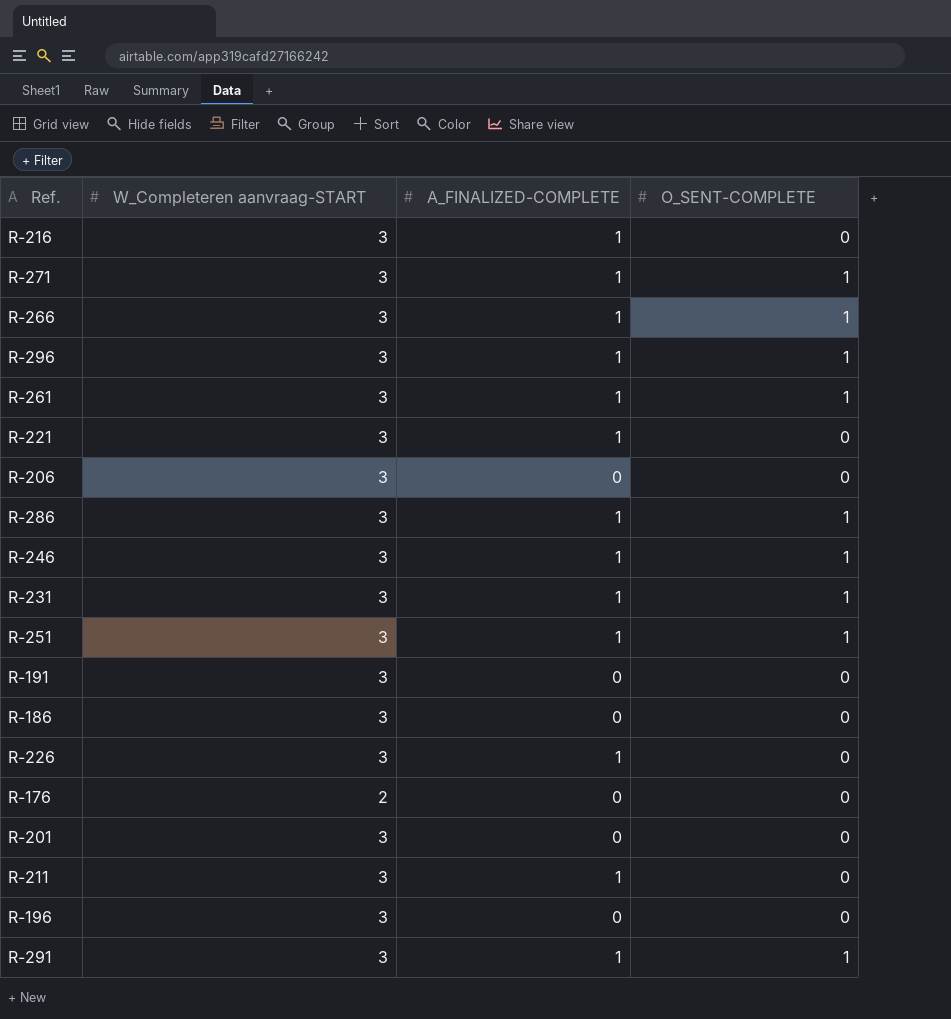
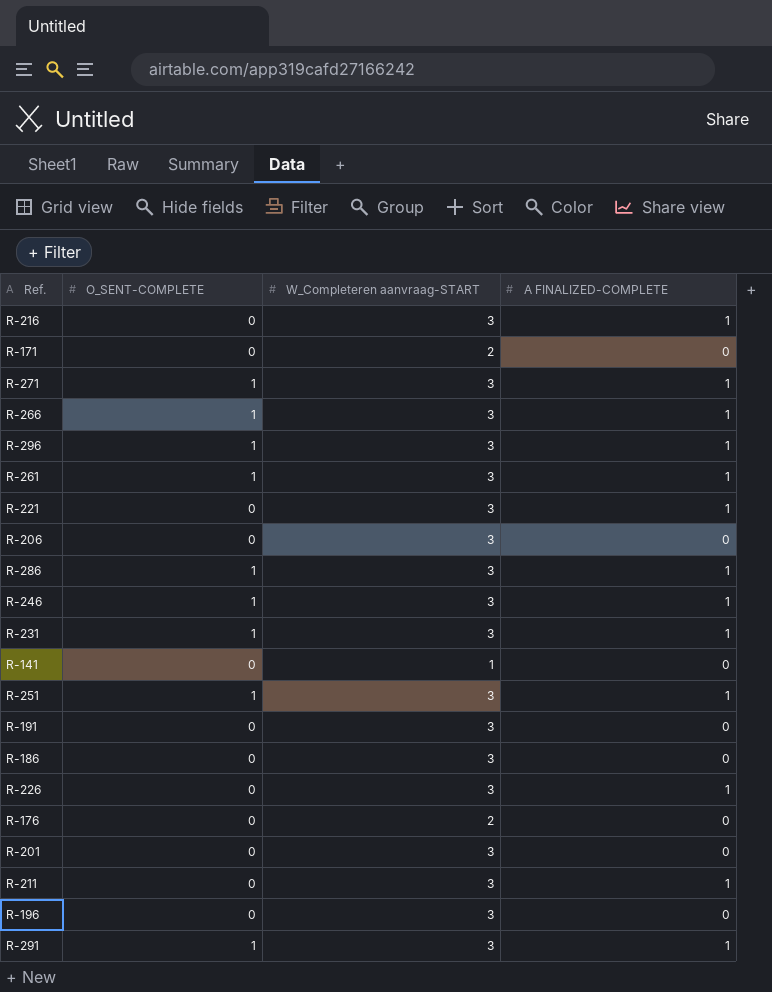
column O_SENT-COMPLETE | position: 4 -> 2
column name: A_FINALIZED-COMPLETE -> A FINALIZED-COMPLETE
row R-171: none -> 0 | 2 | 0
row R-141: none -> 0 | 1 | 0

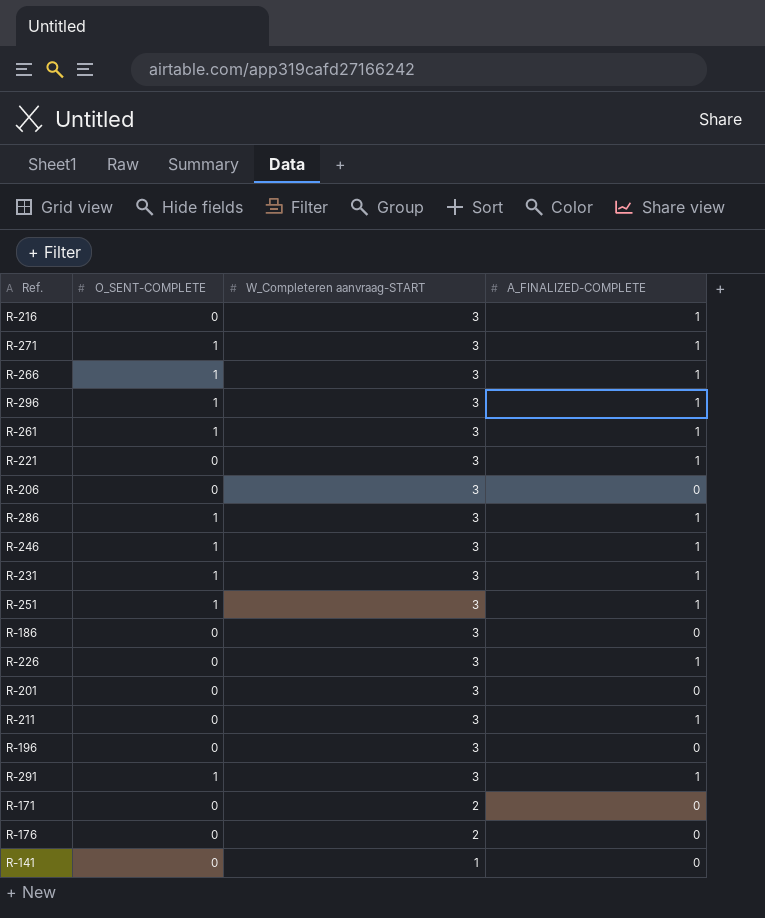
row order: none -> W_Completeren aanvraag-START descending
column name: A FINALIZED-COMPLETE -> A_FINALIZED-COMPLETE
row R-191: 0 | 3 | 0 -> none

